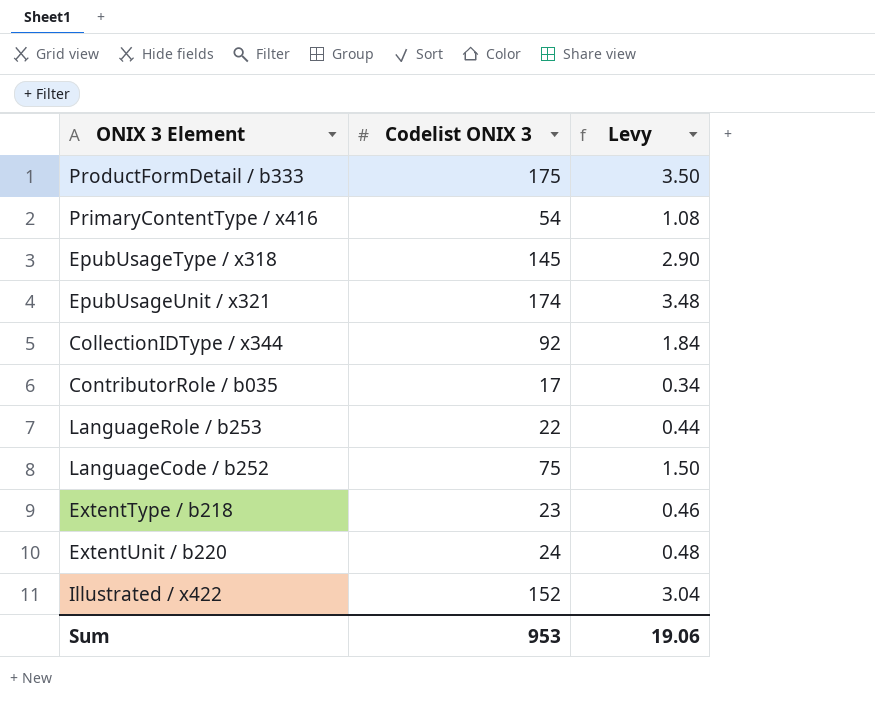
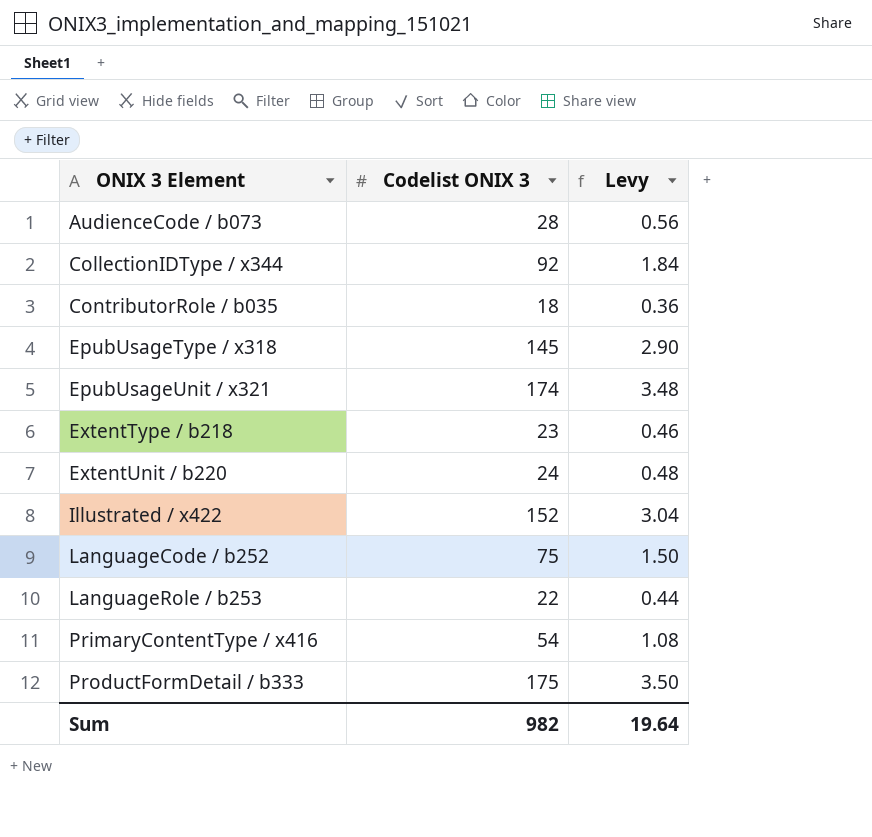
row order: none -> ONIX 3 Element ascending
row AudienceCode / b073: none -> 28 | 0.56
ContributorRole / b035 | Codelist ONIX 3: 17 -> 18
ContributorRole / b035 | Levy: 0.34 -> 0.36
Sum | Codelist ONIX 3: 953 -> 982
Sum | Levy: 19.06 -> 19.64

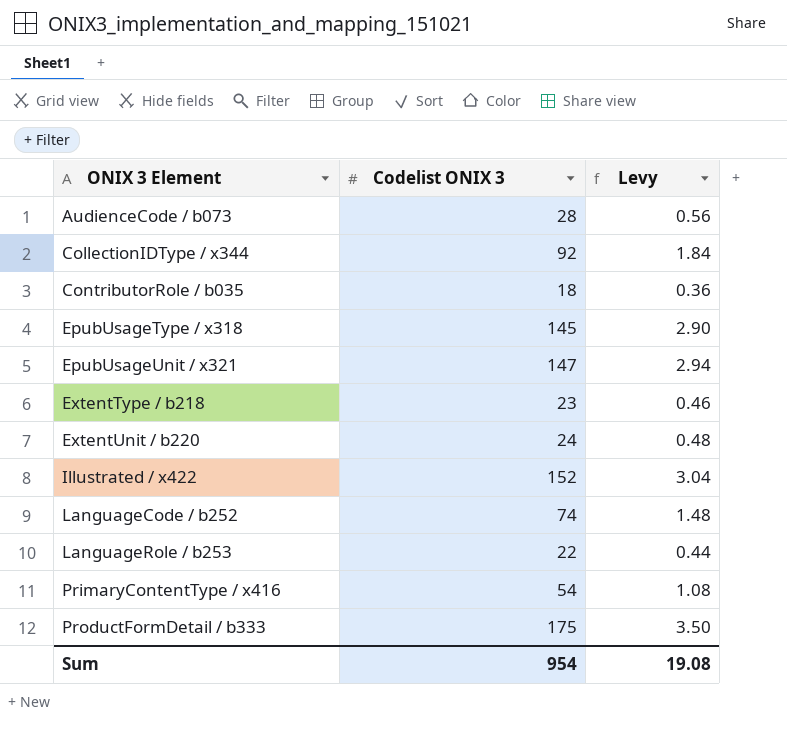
EpubUsageUnit / x321 | Codelist ONIX 3: 174 -> 147
EpubUsageUnit / x321 | Levy: 3.48 -> 2.94
LanguageCode / b252 | Codelist ONIX 3: 75 -> 74
LanguageCode / b252 | Levy: 1.50 -> 1.48
Sum | Codelist ONIX 3: 982 -> 954
Sum | Levy: 19.64 -> 19.08

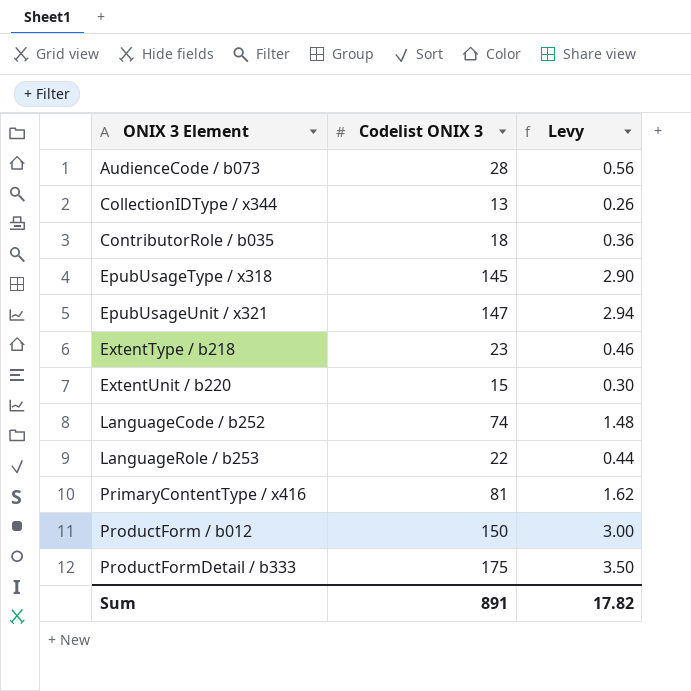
row Illustrated / x422: 152 | 3.04 -> none
CollectionIDType / x344 | Codelist ONIX 3: 92 -> 13
CollectionIDType / x344 | Levy: 1.84 -> 0.26
ExtentUnit / b220 | Codelist ONIX 3: 24 -> 15
ExtentUnit / b220 | Levy: 0.48 -> 0.30
PrimaryContentType / x416 | Codelist ONIX 3: 54 -> 81
PrimaryContentType / x416 | Levy: 1.08 -> 1.62
row ProductForm / b012: none -> 150 | 3.00
Sum | Codelist ONIX 3: 954 -> 891
Sum | Levy: 19.08 -> 17.82

